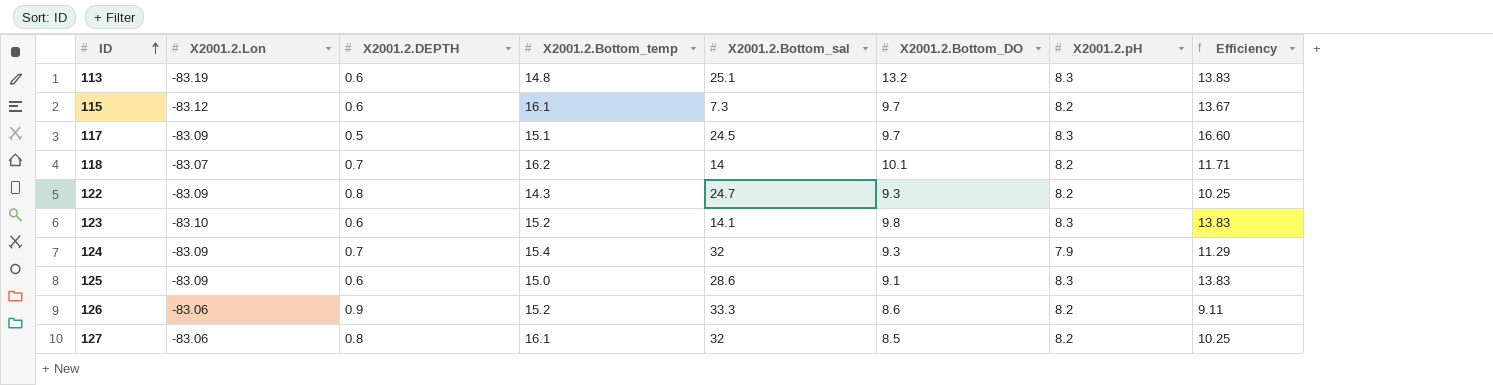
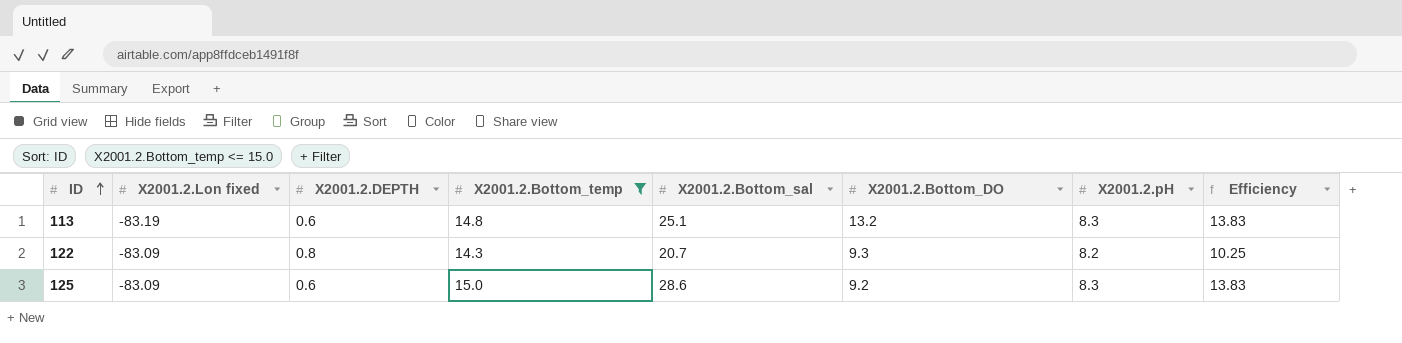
filter: none -> X2001.2.Bottom_temp <= 15.0
column name: X2001.2.Lon -> X2001.2.Lon fixed
122 | X2001.2.Bottom_sal: 24.7 -> 20.7
125 | X2001.2.Bottom_DO: 9.1 -> 9.2

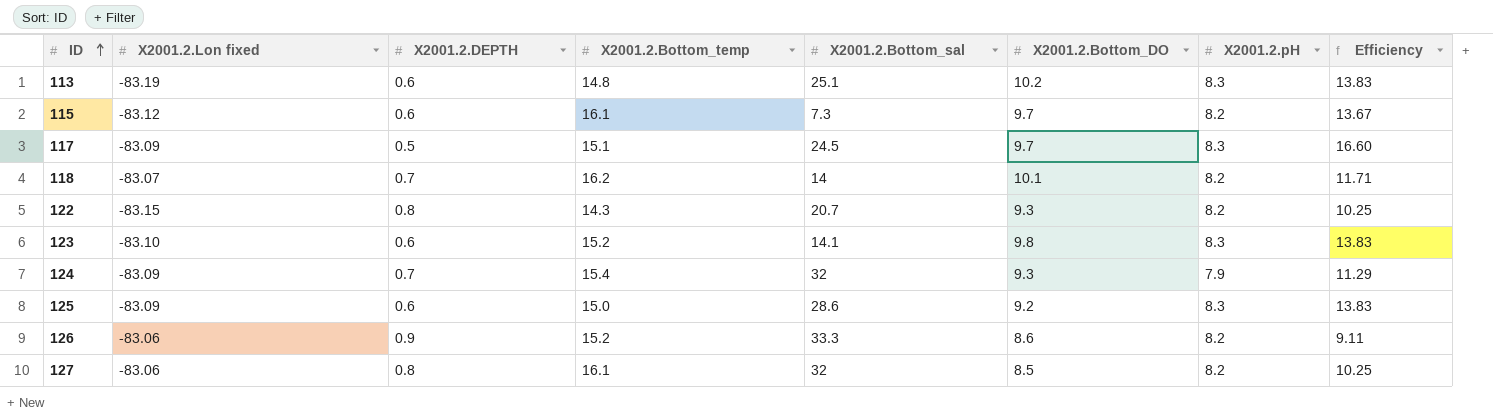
filter: X2001.2.Bottom_temp <= 15.0 -> none
113 | X2001.2.Bottom_DO: 13.2 -> 10.2
122 | X2001.2.Lon fixed: -83.09 -> -83.15

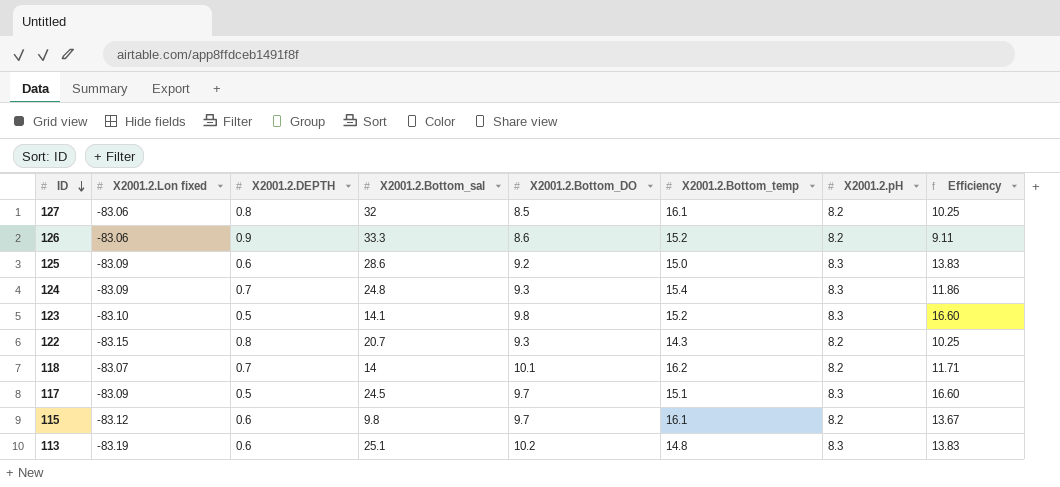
row order: ID ascending -> ID descending
column X2001.2.Bottom_temp | position: 4 -> 6
124 | X2001.2.Bottom_sal: 32 -> 24.8
124 | X2001.2.pH: 7.9 -> 8.3
124 | Efficiency: 11.29 -> 11.86
123 | X2001.2.DEPTH: 0.6 -> 0.5
123 | Efficiency: 13.83 -> 16.60
115 | X2001.2.Bottom_sal: 7.3 -> 9.8

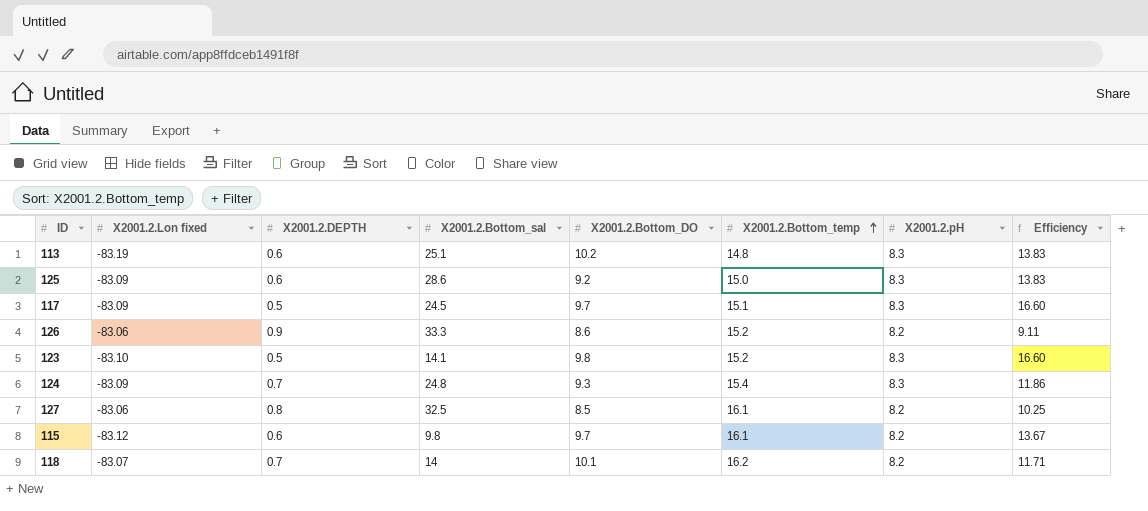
row order: ID descending -> X2001.2.Bottom_temp ascending
row 122: -83.15 | 0.8 | 20.7 | 9.3 | 14.3 | 8.2 | 10.25 -> none
127 | X2001.2.Bottom_sal: 32 -> 32.5

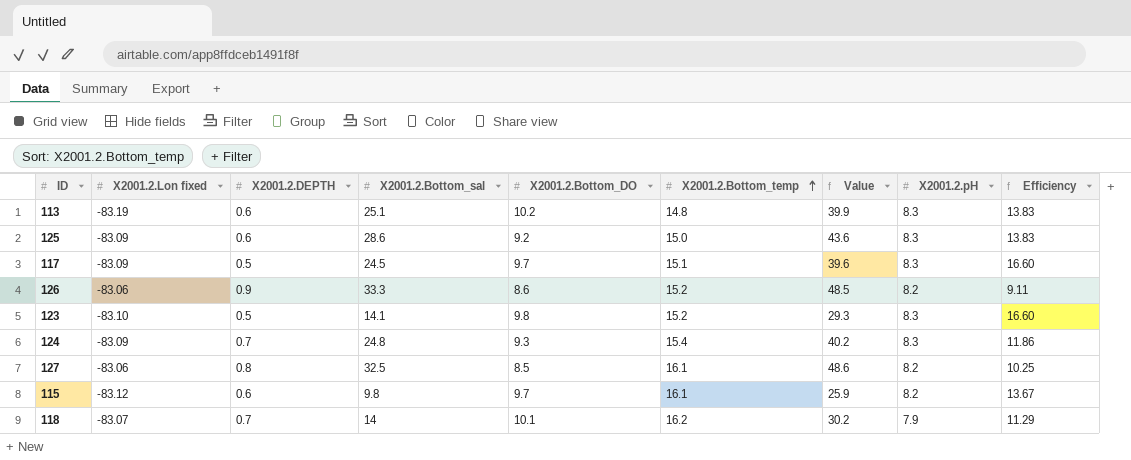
column Value | formula: none -> [X2001.2.Bottom_sal] + [X2001.2.Bottom_temp]
118 | X2001.2.pH: 8.2 -> 7.9
118 | Efficiency: 11.71 -> 11.29

